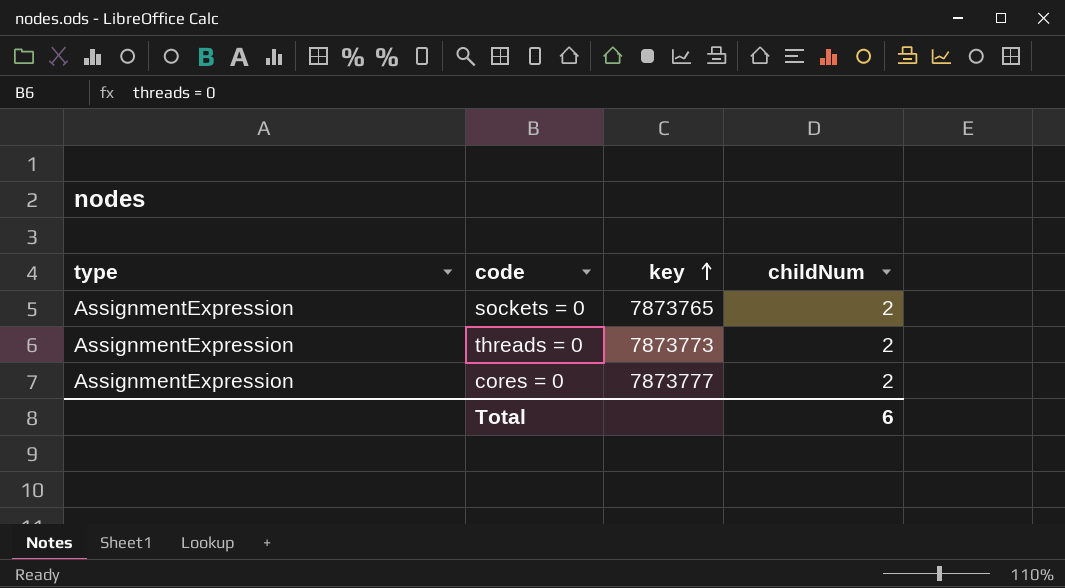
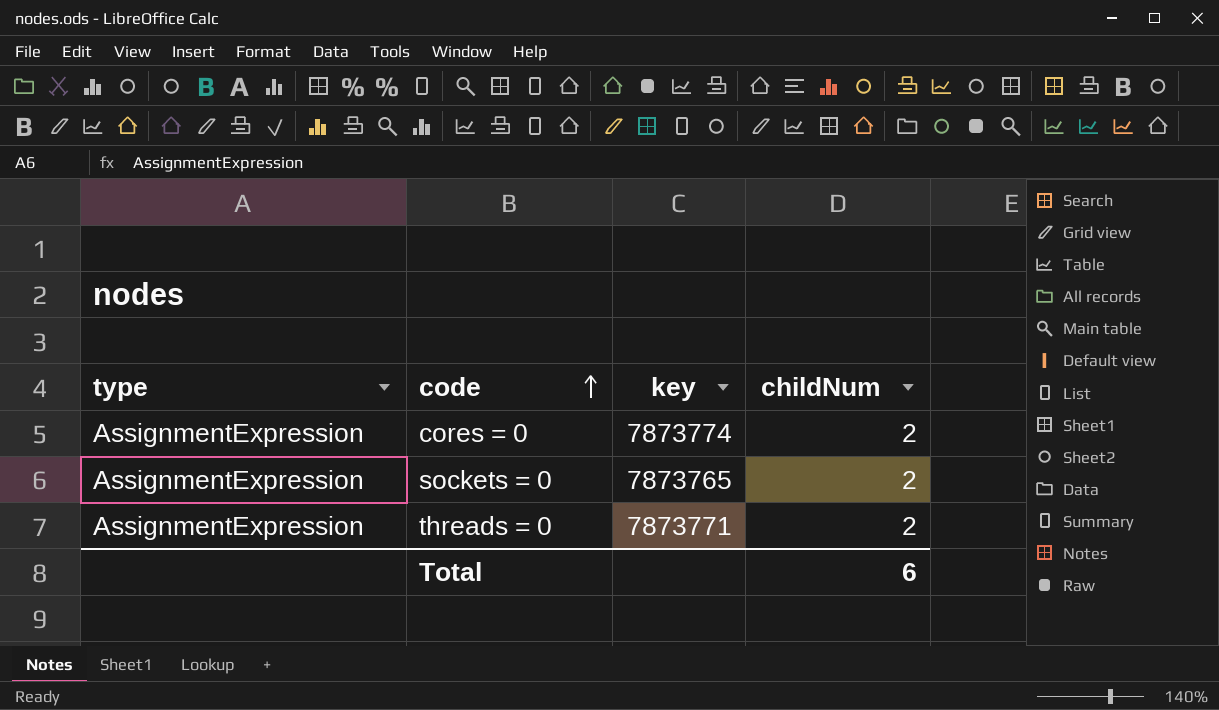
row order: key ascending -> code ascending
cores = 0 | key: 7873777 -> 7873774
threads = 0 | key: 7873773 -> 7873771

